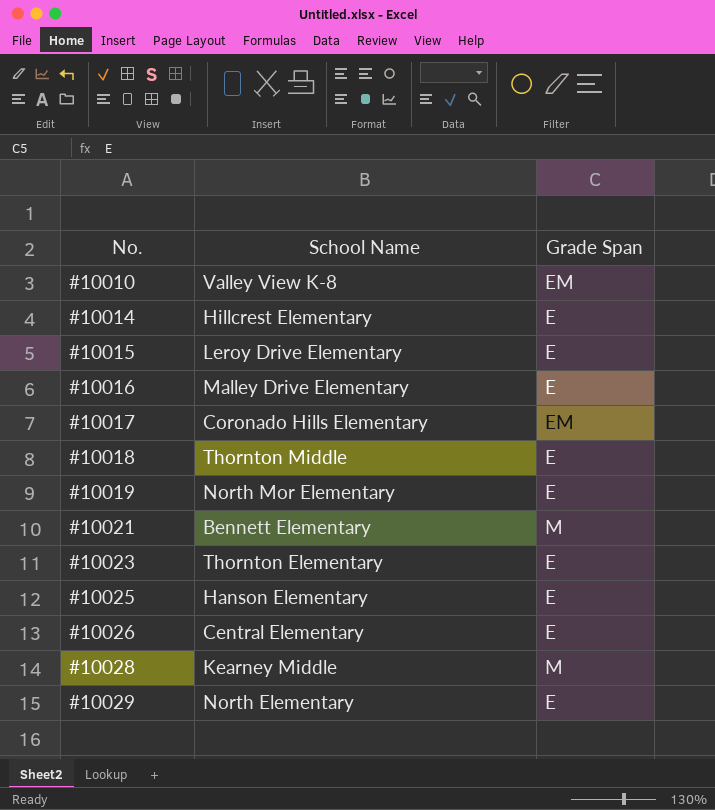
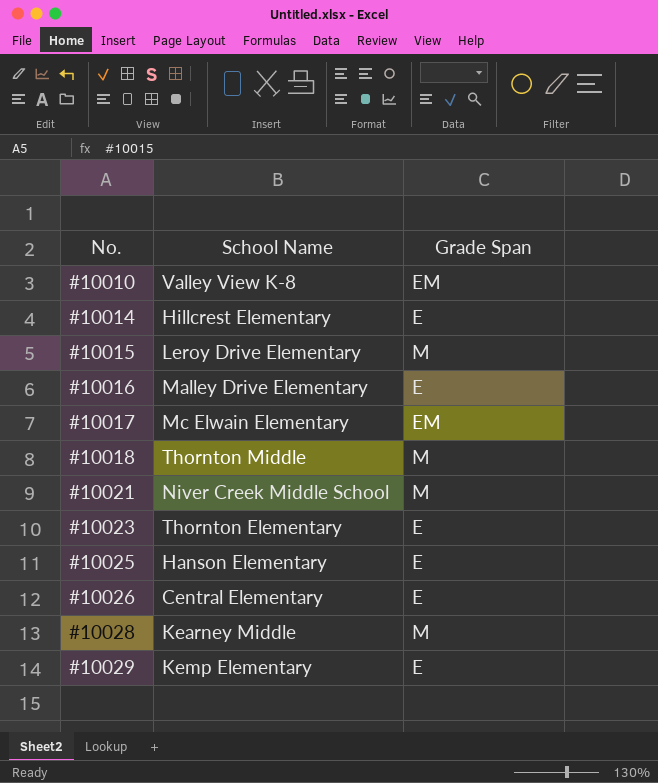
row #10019: North Mor Elementary | E -> none
#10015 | Grade Span: E -> M
#10017 | School Name: Coronado Hills Elementary -> Mc Elwain Elementary
#10018 | Grade Span: E -> M
#10021 | School Name: Bennett Elementary -> Niver Creek Middle School
#10029 | School Name: North Elementary -> Kemp Elementary

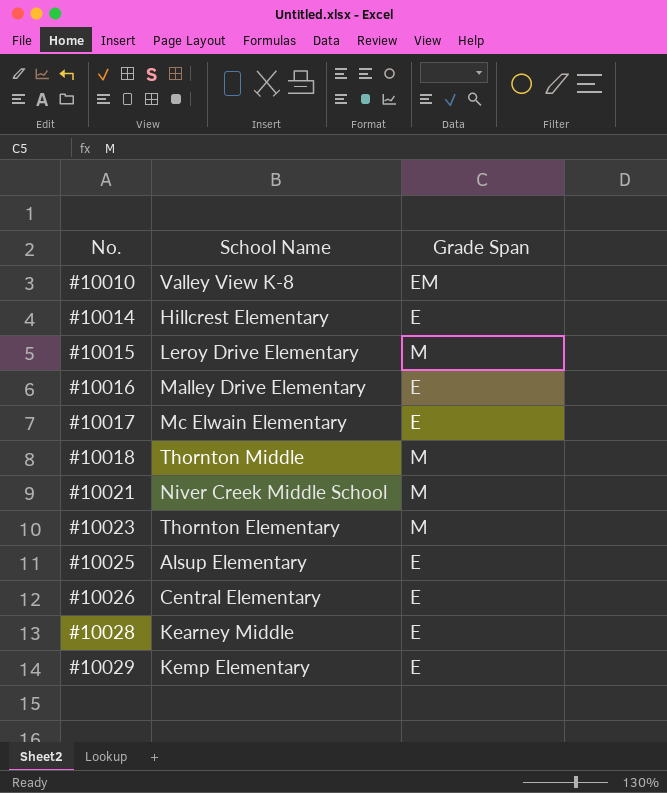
#10017 | Grade Span: EM -> E
#10023 | Grade Span: E -> M
#10025 | School Name: Hanson Elementary -> Alsup Elementary
#10028 | Grade Span: M -> E

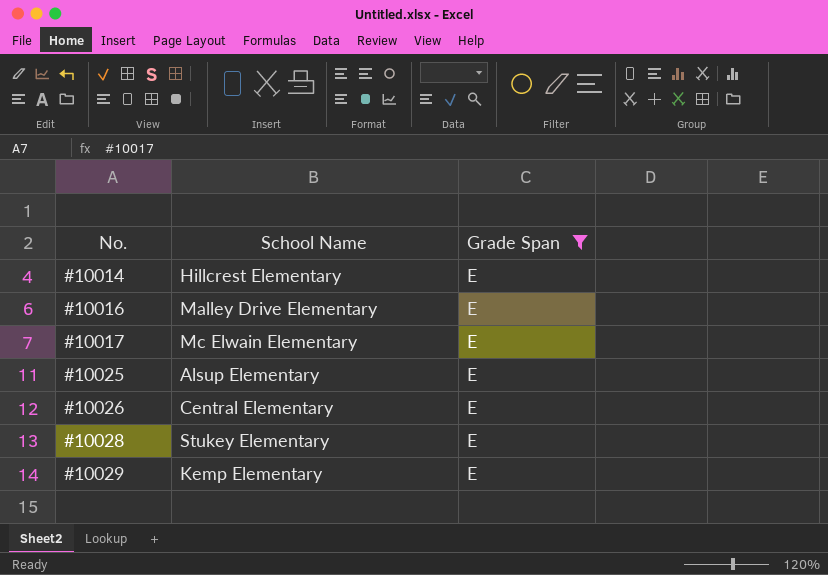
filter: none -> Grade Span = E
#10028 | School Name: Kearney Middle -> Stukey Elementary

